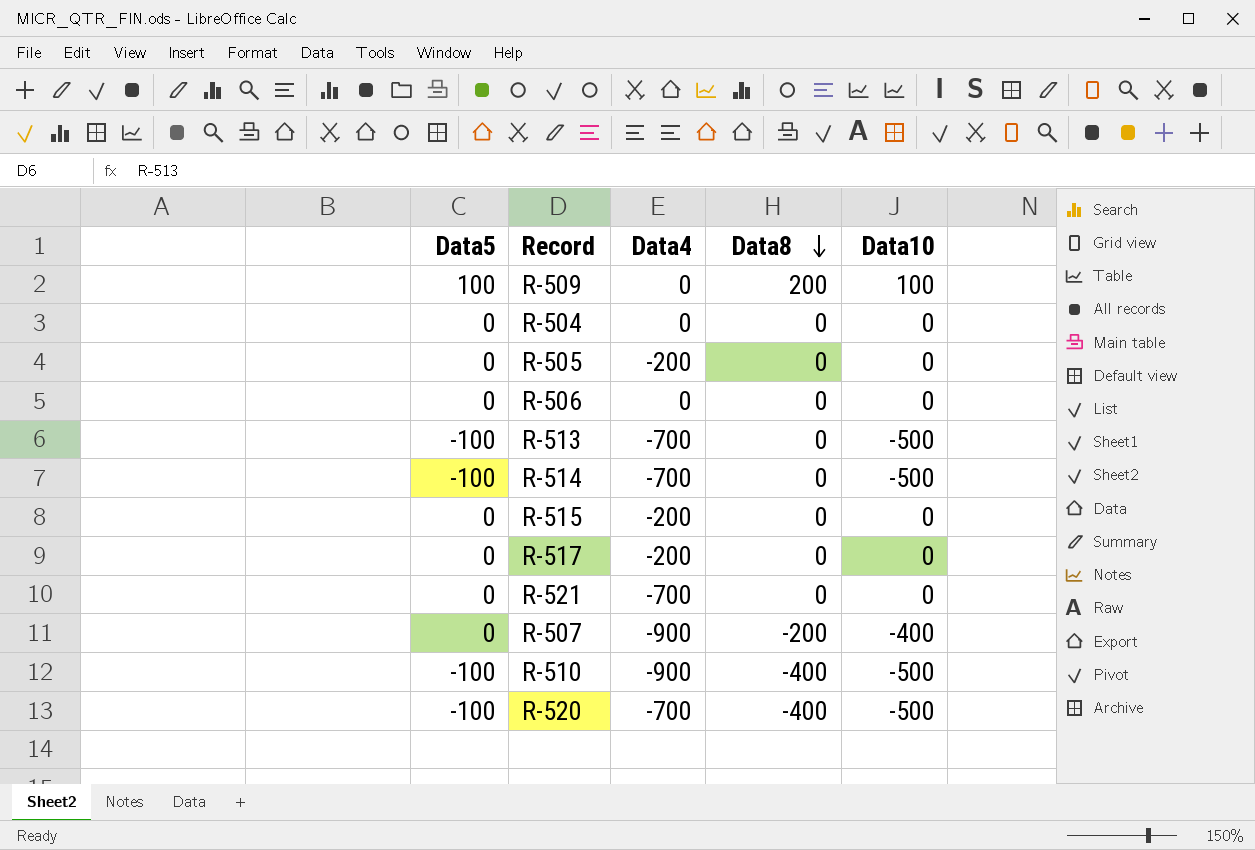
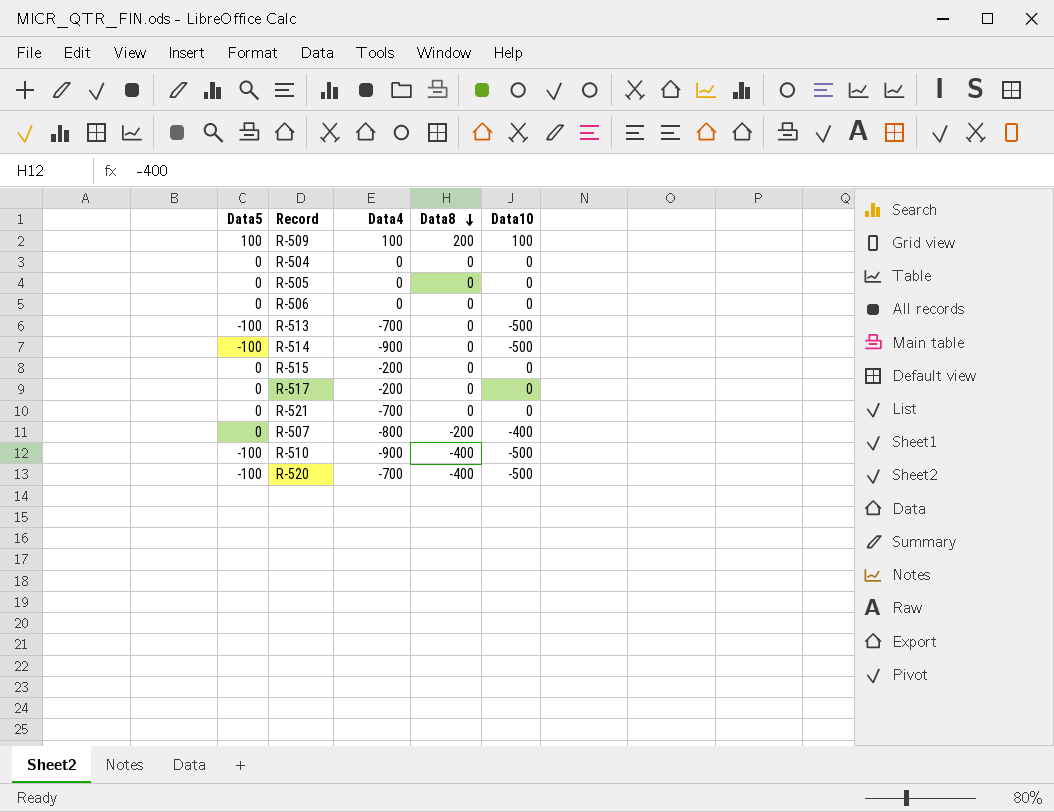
R-509 | Data4: 0 -> 100
R-505 | Data4: -200 -> 0
R-514 | Data4: -700 -> -900
R-507 | Data4: -900 -> -800

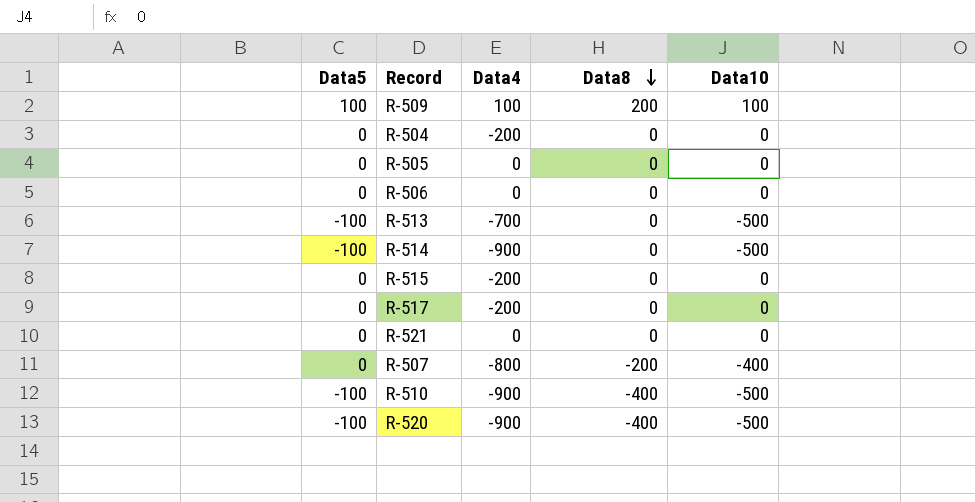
R-504 | Data4: 0 -> -200
R-521 | Data4: -700 -> 0
R-520 | Data4: -700 -> -900

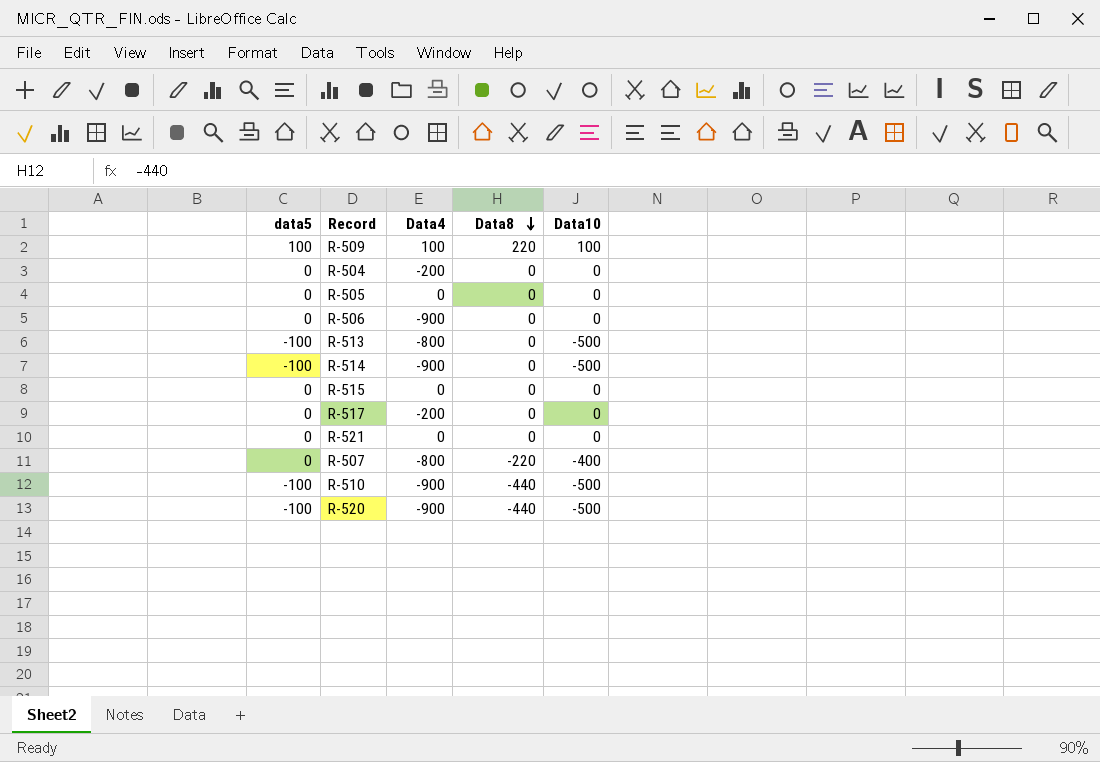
column name: Data5 -> data5
R-509 | Data8: 200 -> 220
R-506 | Data4: 0 -> -900
R-513 | Data4: -700 -> -800
R-515 | Data4: -200 -> 0
R-507 | Data8: -200 -> -220
R-510 | Data8: -400 -> -440
R-520 | Data8: -400 -> -440

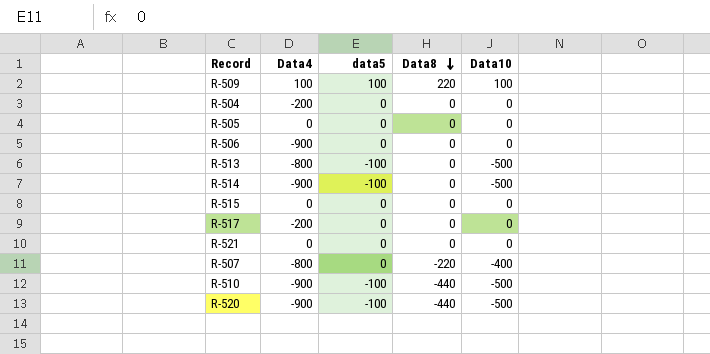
column data5 | position: 1 -> 3

